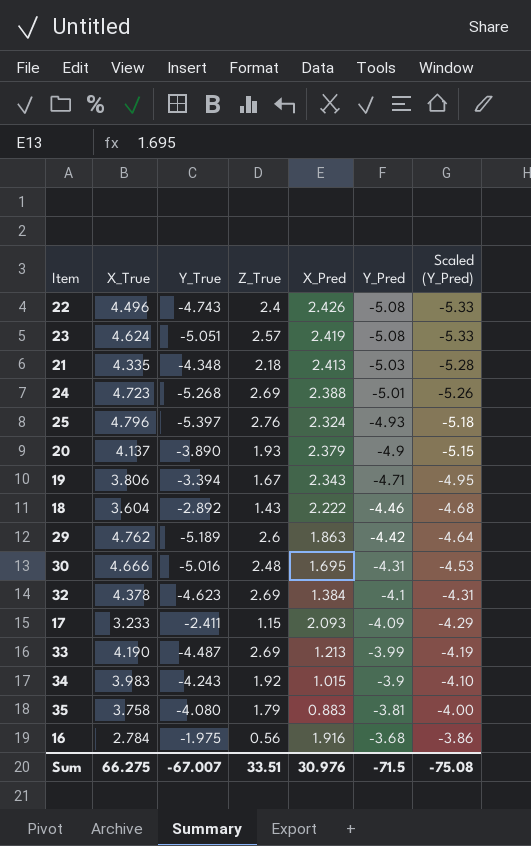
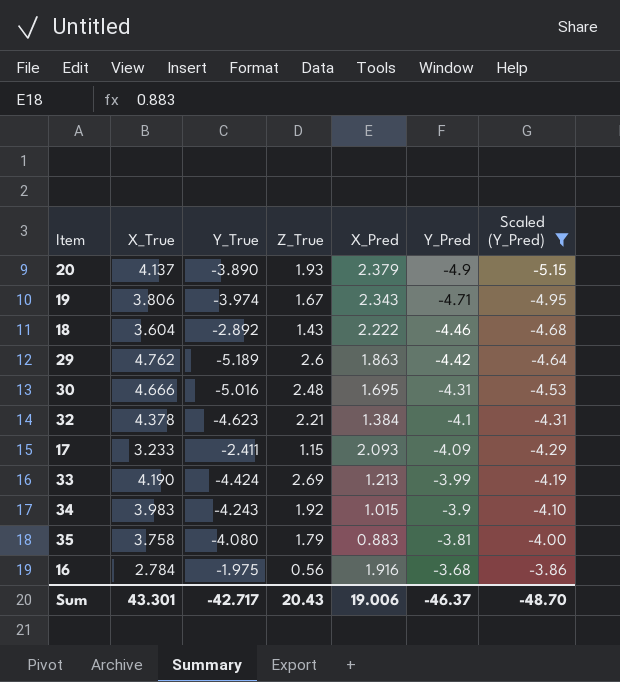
filter: none -> Scaled (Y_Pred) >= -5.15
19 | Y_True: -3.394 -> -3.974
32 | Z_True: 2.69 -> 2.21
33 | Y_True: -4.487 -> -4.424
Sum | X_True: 66.275 -> 43.301
Sum | Y_True: -67.007 -> -42.717
Sum | Z_True: 33.51 -> 20.43
Sum | X_Pred: 30.976 -> 19.006
Sum | Y_Pred: -71.5 -> -46.37
Sum | Scaled (Y_Pred): -75.08 -> -48.70

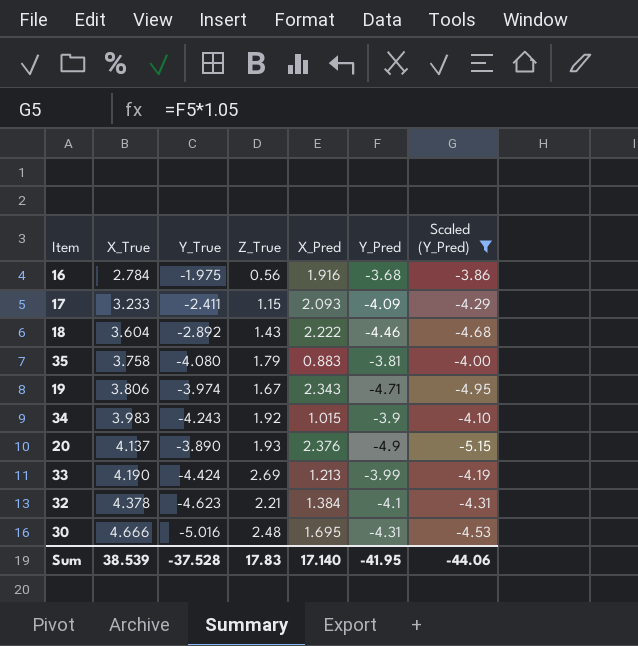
row order: Y_Pred ascending -> X_True ascending
row 29: 4.762 | -5.189 | 2.6 | 1.863 | -4.42 | -4.64 -> none
20 | X_Pred: 2.379 -> 2.376
Sum | X_True: 43.301 -> 38.539
Sum | Y_True: -42.717 -> -37.528
Sum | Z_True: 20.43 -> 17.83
Sum | X_Pred: 19.006 -> 17.140
Sum | Y_Pred: -46.37 -> -41.95
Sum | Scaled (Y_Pred): -48.70 -> -44.06

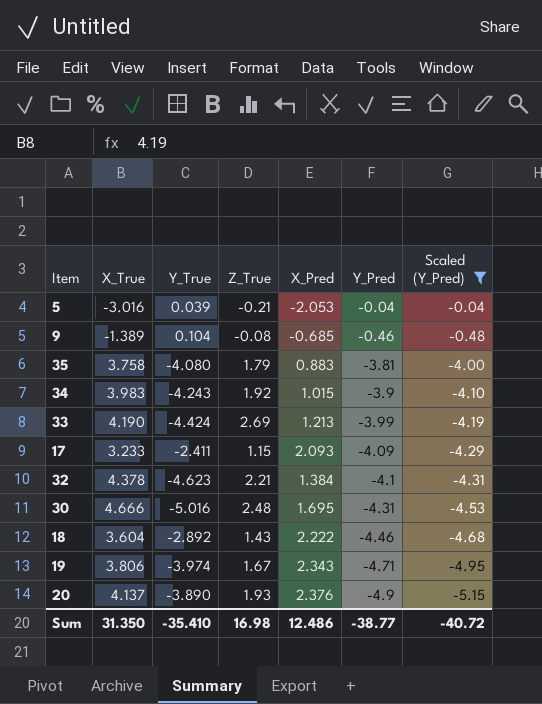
row order: X_True ascending -> Y_Pred descending
row 16: 2.784 | -1.975 | 0.56 | 1.916 | -3.68 | -3.86 -> none
row 5: none -> -3.016 | 0.039 | -0.21 | -2.053 | -0.04 | -0.04
row 9: none -> -1.389 | 0.104 | -0.08 | -0.685 | -0.46 | -0.48
Sum | X_True: 38.539 -> 31.350
Sum | Y_True: -37.528 -> -35.410
Sum | Z_True: 17.83 -> 16.98
Sum | X_Pred: 17.140 -> 12.486
Sum | Y_Pred: -41.95 -> -38.77
Sum | Scaled (Y_Pred): -44.06 -> -40.72

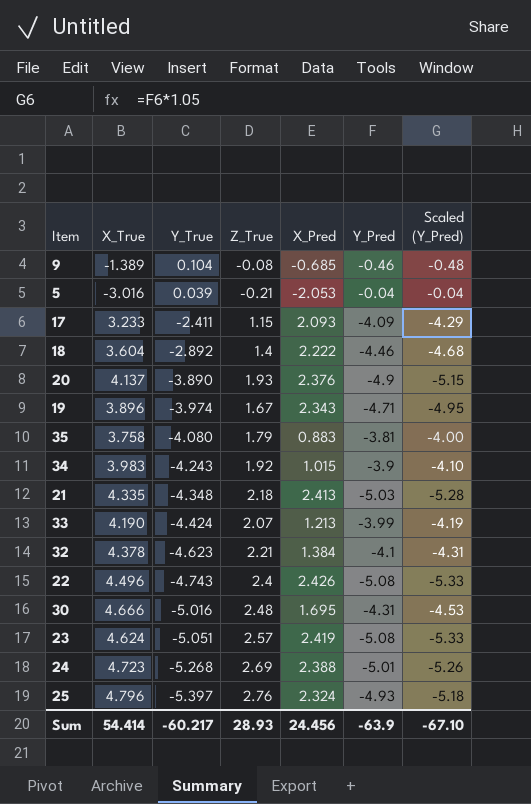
filter: Scaled (Y_Pred) >= -5.15 -> none
row order: Y_Pred descending -> Y_True descending
18 | Z_True: 1.43 -> 1.4
19 | X_True: 3.806 -> 3.896
33 | Z_True: 2.69 -> 2.07
Sum | X_True: 31.350 -> 54.414
Sum | Y_True: -35.410 -> -60.217
Sum | Z_True: 16.98 -> 28.93
Sum | X_Pred: 12.486 -> 24.456
Sum | Y_Pred: -38.77 -> -63.9
Sum | Scaled (Y_Pred): -40.72 -> -67.10

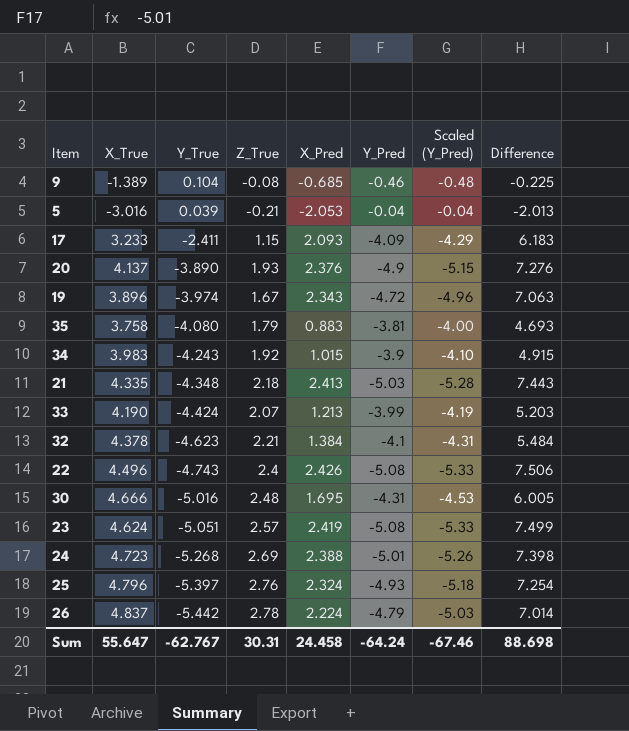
column Difference | formula: none -> [X_Pred] - [Y_Pred]
row 18: 3.604 | -2.892 | 1.4 | 2.222 | -4.46 | -4.68 -> none
19 | Y_Pred: -4.71 -> -4.72
19 | Scaled (Y_Pred): -4.95 -> -4.96
row 26: none -> 4.837 | -5.442 | 2.78 | 2.224 | -4.79 | -5.03 | 7.014
Sum | X_True: 54.414 -> 55.647
Sum | Y_True: -60.217 -> -62.767
Sum | Z_True: 28.93 -> 30.31
Sum | X_Pred: 24.456 -> 24.458
Sum | Y_Pred: -63.9 -> -64.24
Sum | Scaled (Y_Pred): -67.10 -> -67.46

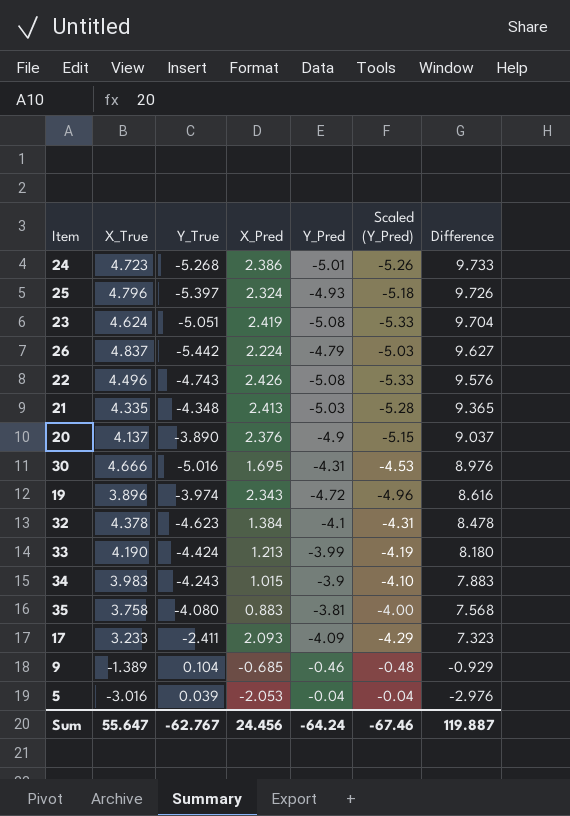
row order: Y_True descending -> Difference descending
column Z_True | position: 4 -> none
column Difference | formula: [X_Pred] - [Y_Pred] -> [X_True] - [Y_Pred]
24 | X_Pred: 2.388 -> 2.386
Sum | X_Pred: 24.458 -> 24.456
Sum | Difference: 88.698 -> 119.887

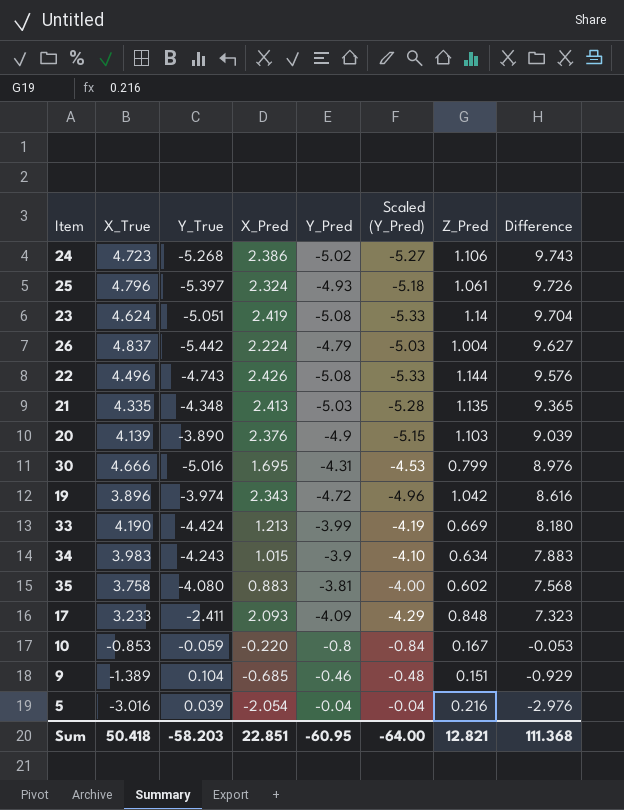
column Z_Pred | position: none -> 7
row 32: 4.378 | -4.623 | 1.384 | -4.1 | -4.31 | 8.478 -> none
24 | Y_Pred: -5.01 -> -5.02
24 | Scaled (Y_Pred): -5.26 -> -5.27
24 | Difference: 9.733 -> 9.743
20 | X_True: 4.137 -> 4.139
20 | Difference: 9.037 -> 9.039
row 10: none -> -0.853 | -0.059 | -0.220 | -0.8 | -0.84 | 0.167 | -0.053
5 | X_Pred: -2.053 -> -2.054
Sum | X_True: 55.647 -> 50.418
Sum | Y_True: -62.767 -> -58.203
Sum | X_Pred: 24.456 -> 22.851
Sum | Y_Pred: -64.24 -> -60.95
Sum | Scaled (Y_Pred): -67.46 -> -64.00
Sum | Difference: 119.887 -> 111.368

